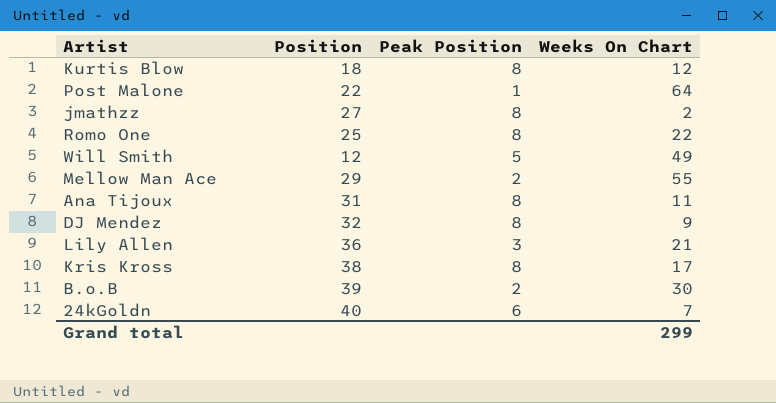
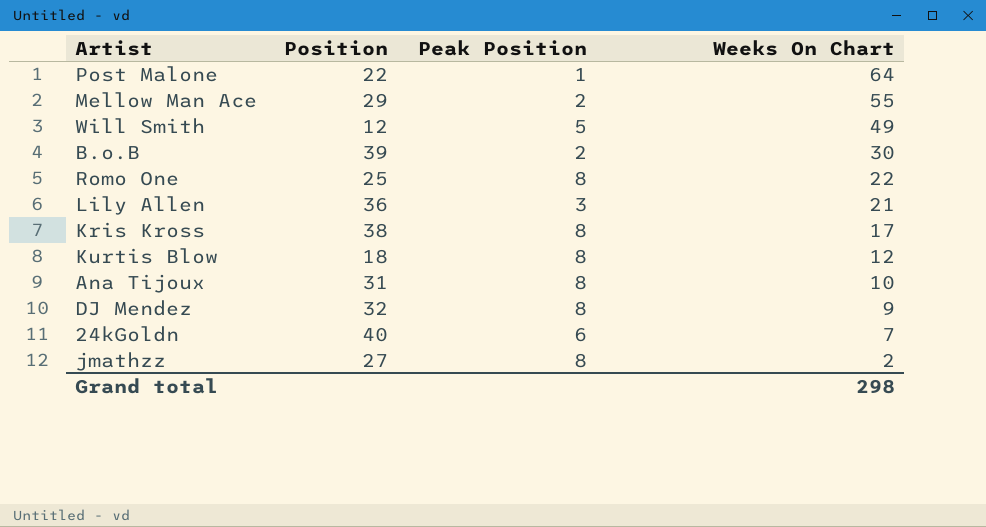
row order: none -> Weeks On Chart descending
Ana Tijoux | Weeks On Chart: 11 -> 10
Grand total | Weeks On Chart: 299 -> 298

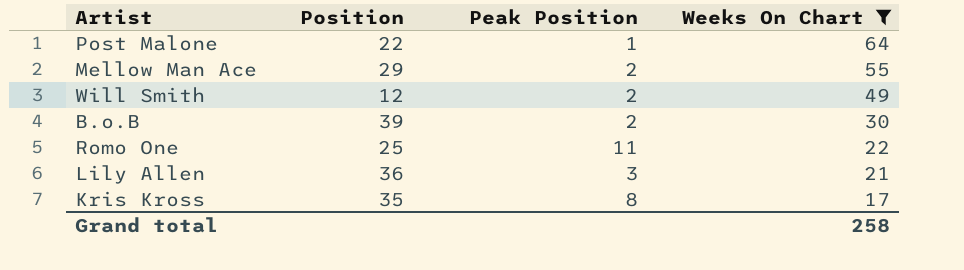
filter: none -> Weeks On Chart >= 17
Will Smith | Peak Position: 5 -> 2
Romo One | Peak Position: 8 -> 11
Kris Kross | Position: 38 -> 35
Grand total | Weeks On Chart: 298 -> 258

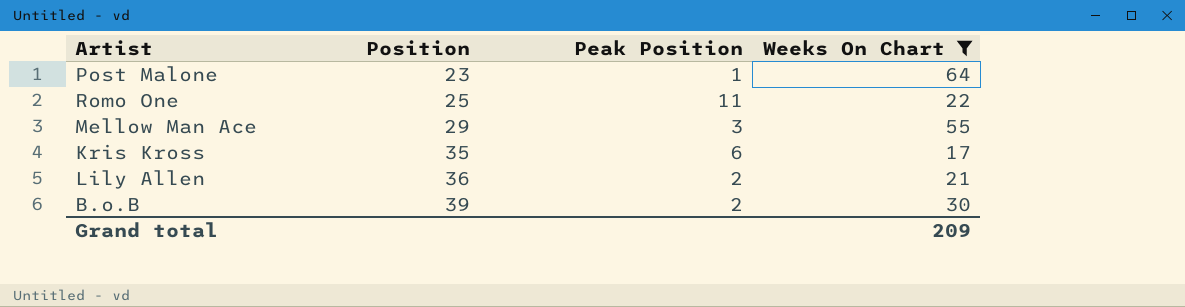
row order: Weeks On Chart descending -> Position ascending
row Will Smith: 12 | 2 | 49 -> none
Post Malone | Position: 22 -> 23
Mellow Man Ace | Peak Position: 2 -> 3
Kris Kross | Peak Position: 8 -> 6
Lily Allen | Peak Position: 3 -> 2
Grand total | Weeks On Chart: 258 -> 209

